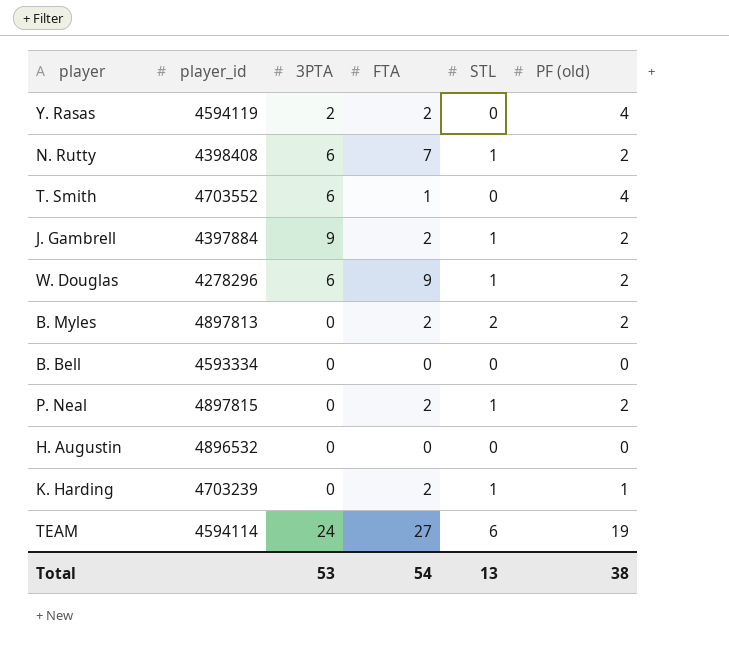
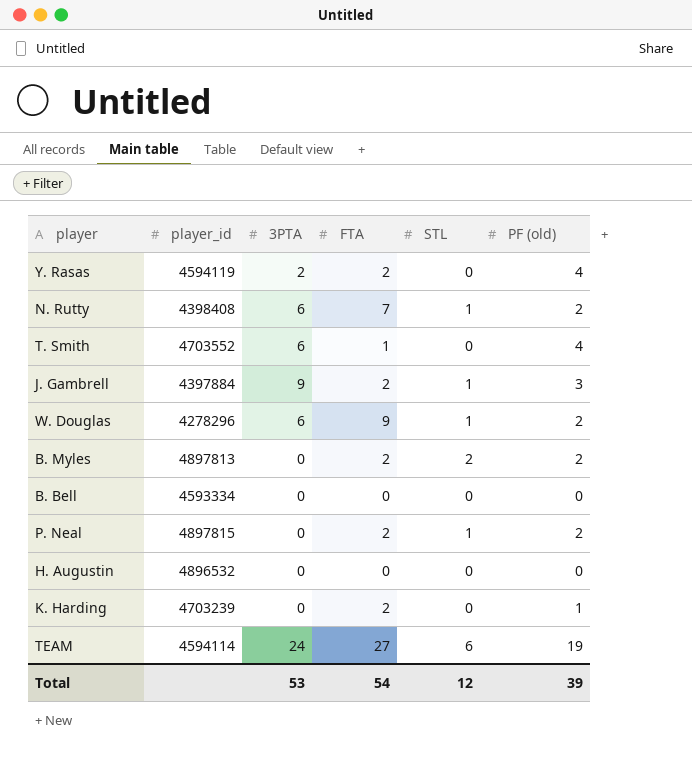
J. Gambrell | PF (old): 2 -> 3
K. Harding | STL: 1 -> 0
Total | STL: 13 -> 12
Total | PF (old): 38 -> 39

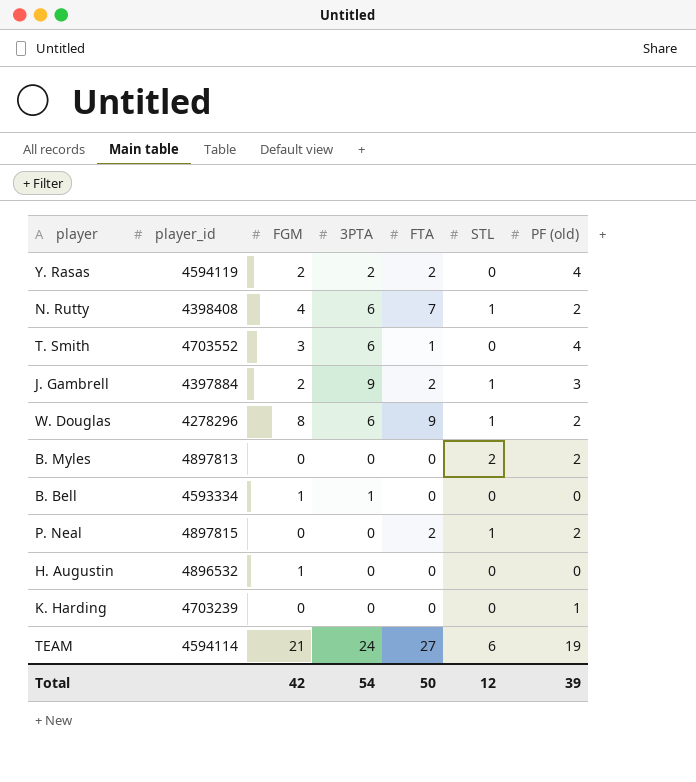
column FGM | position: none -> 3
B. Myles | FTA: 2 -> 0
B. Bell | 3PTA: 0 -> 1
K. Harding | FTA: 2 -> 0
Total | 3PTA: 53 -> 54
Total | FTA: 54 -> 50

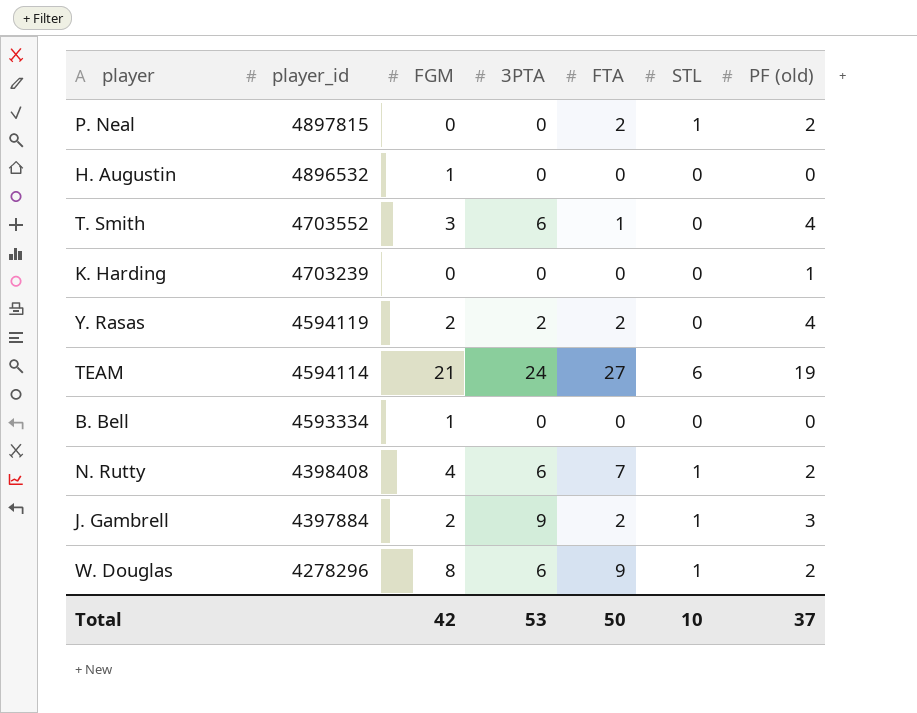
row order: none -> player_id descending
row B. Myles: 4897813 | 0 | 0 | 0 | 2 | 2 -> none
B. Bell | 3PTA: 1 -> 0
Total | 3PTA: 54 -> 53
Total | STL: 12 -> 10
Total | PF (old): 39 -> 37

